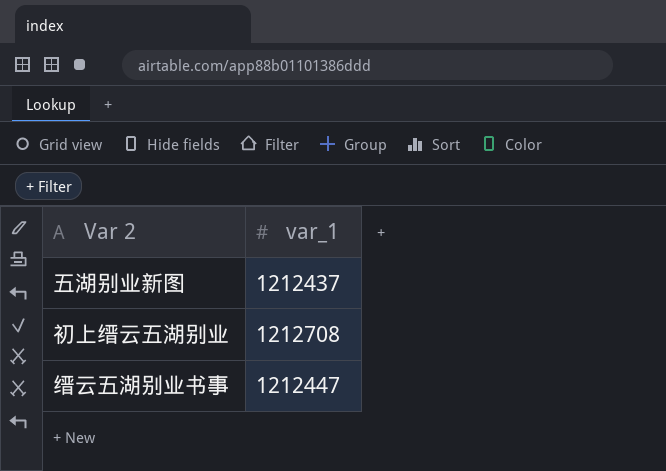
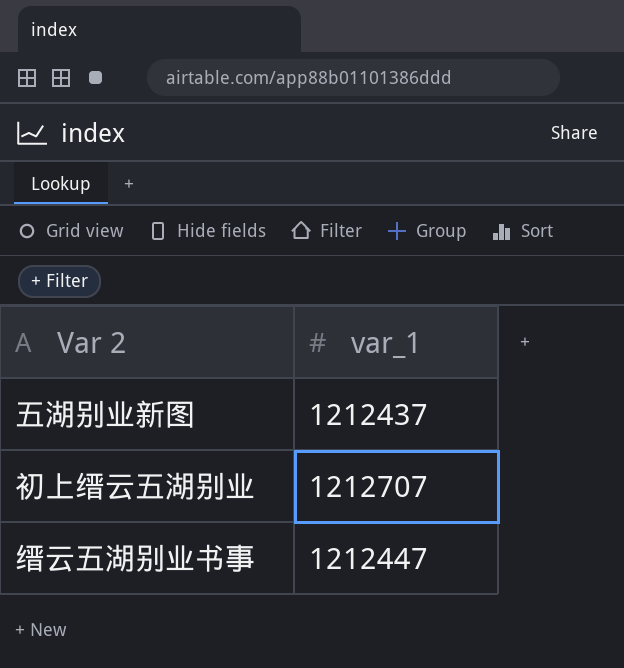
初上缙云五湖别业 | var_1: 1212708 -> 1212707

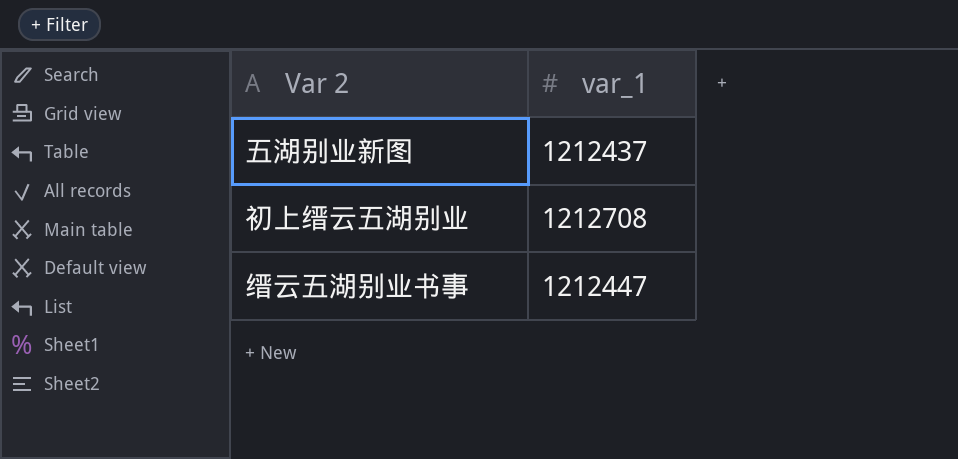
初上缙云五湖别业 | var_1: 1212707 -> 1212708

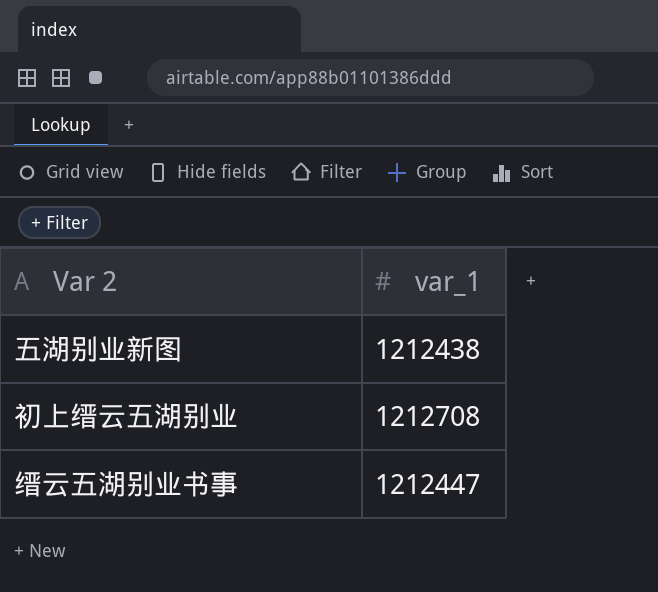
五湖别业新图 | var_1: 1212437 -> 1212438

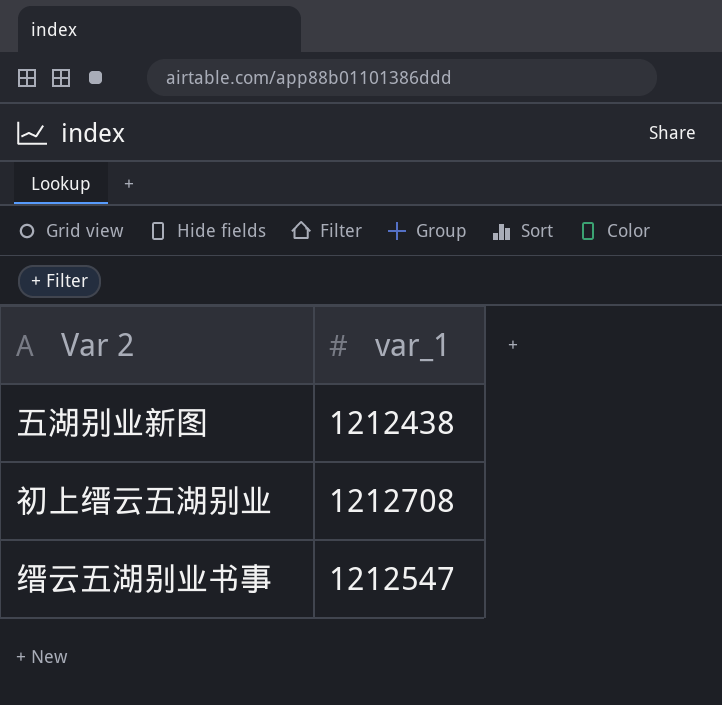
缙云五湖别业书事 | var_1: 1212447 -> 1212547

